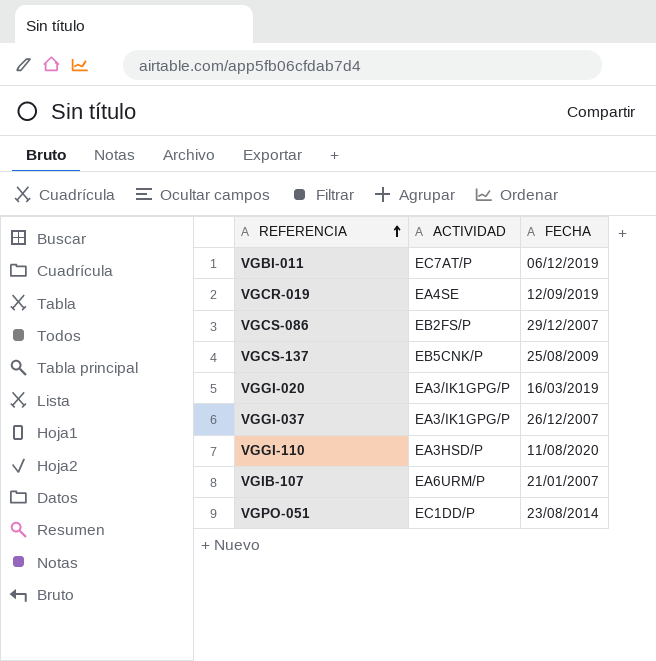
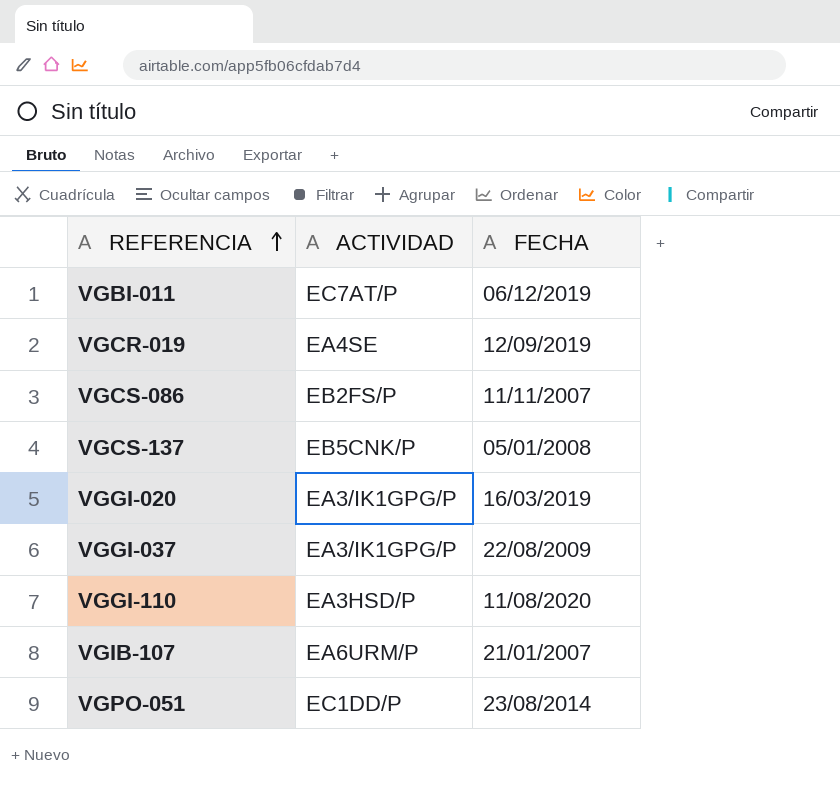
VGCS-086 | FECHA: 29/12/2007 -> 11/11/2007
VGCS-137 | FECHA: 25/08/2009 -> 05/01/2008
VGGI-037 | FECHA: 26/12/2007 -> 22/08/2009

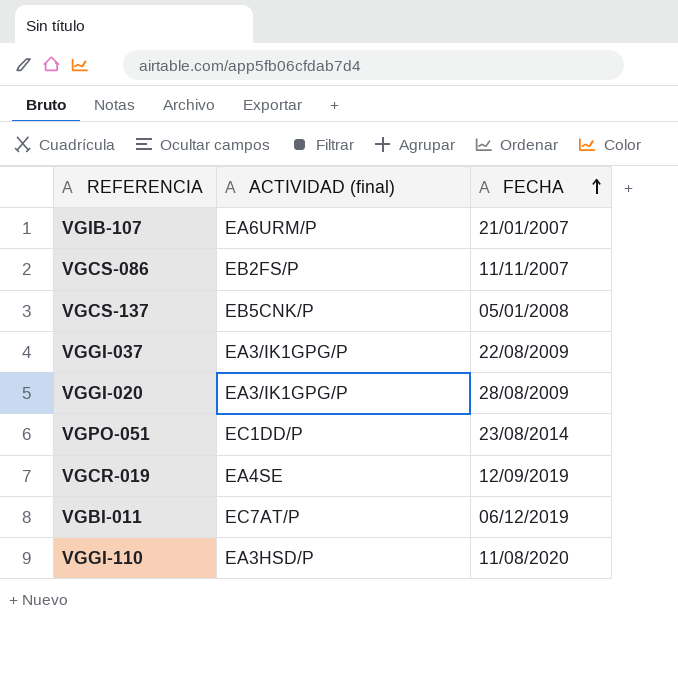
row order: REFERENCIA ascending -> FECHA ascending
column name: ACTIVIDAD -> ACTIVIDAD (final)
VGGI-020 | FECHA: 16/03/2019 -> 28/08/2009

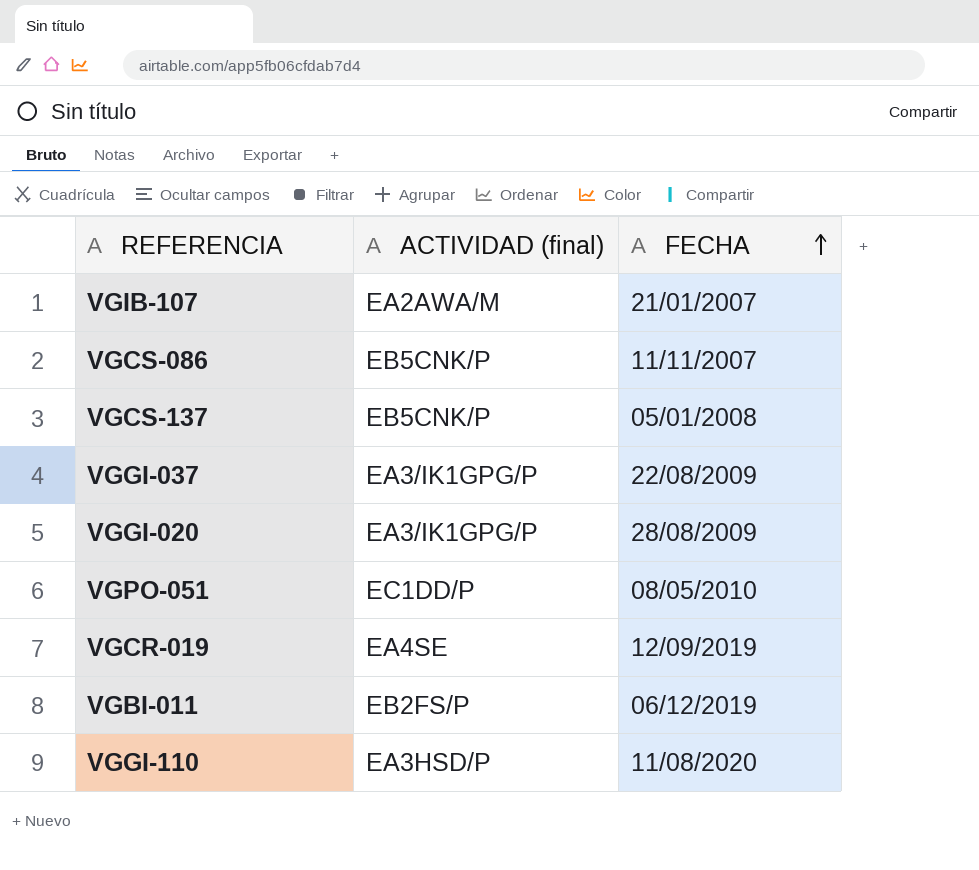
VGIB-107 | ACTIVIDAD (final): EA6URM/P -> EA2AWA/M
VGCS-086 | ACTIVIDAD (final): EB2FS/P -> EB5CNK/P
VGPO-051 | FECHA: 23/08/2014 -> 08/05/2010
VGBI-011 | ACTIVIDAD (final): EC7AT/P -> EB2FS/P

